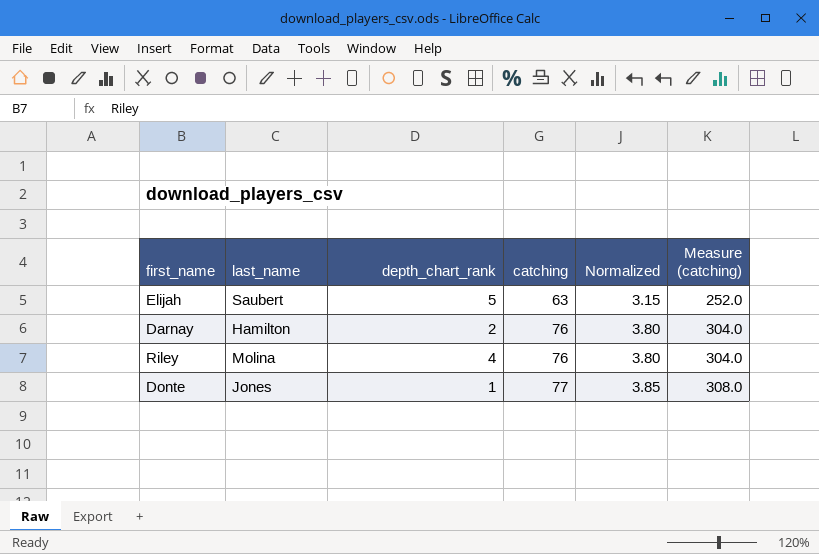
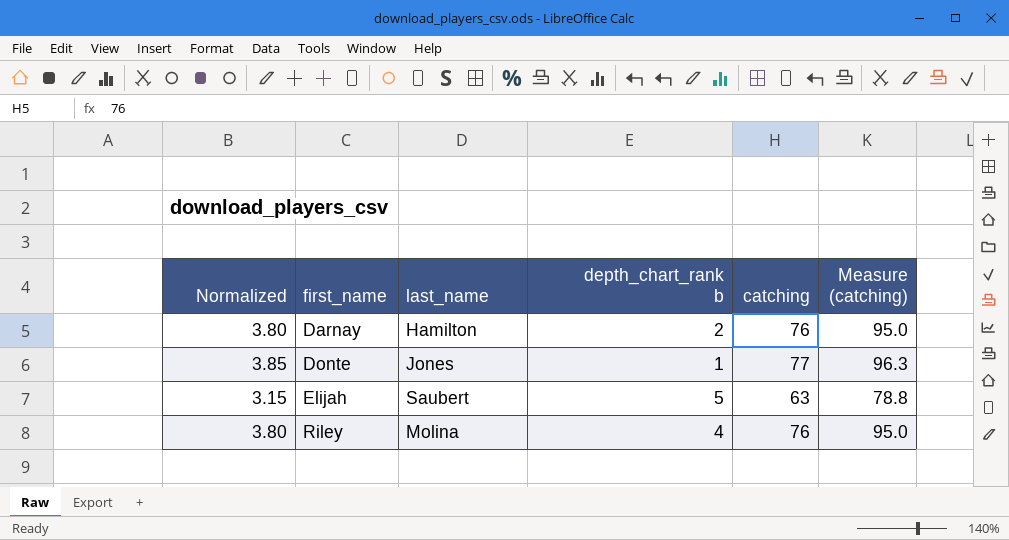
row order: catching ascending -> first_name ascending
column Normalized | position: 5 -> 1
column name: depth_chart_rank -> depth_chart_rank b
column Measure (catching) | formula: [catching] * 4 -> [catching] * 1.25

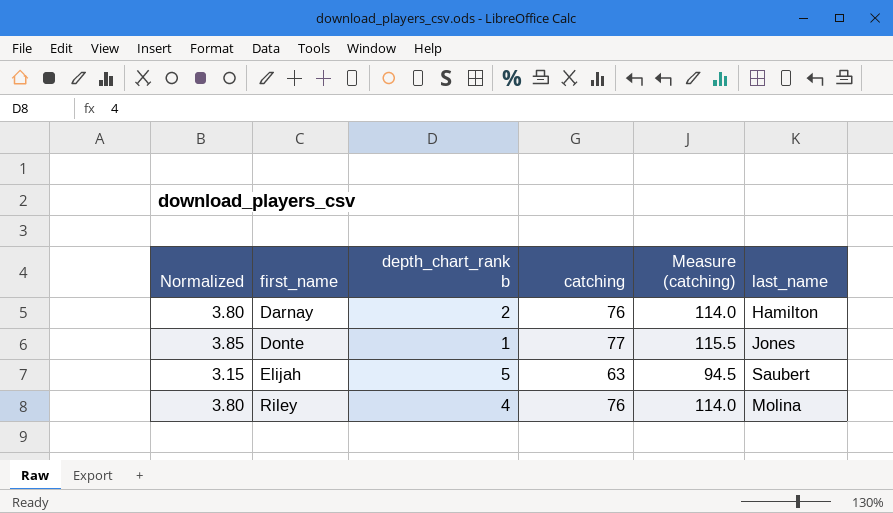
column Measure (catching) | formula: [catching] * 1.25 -> [catching] * 1.5
column last_name | position: 3 -> 6

